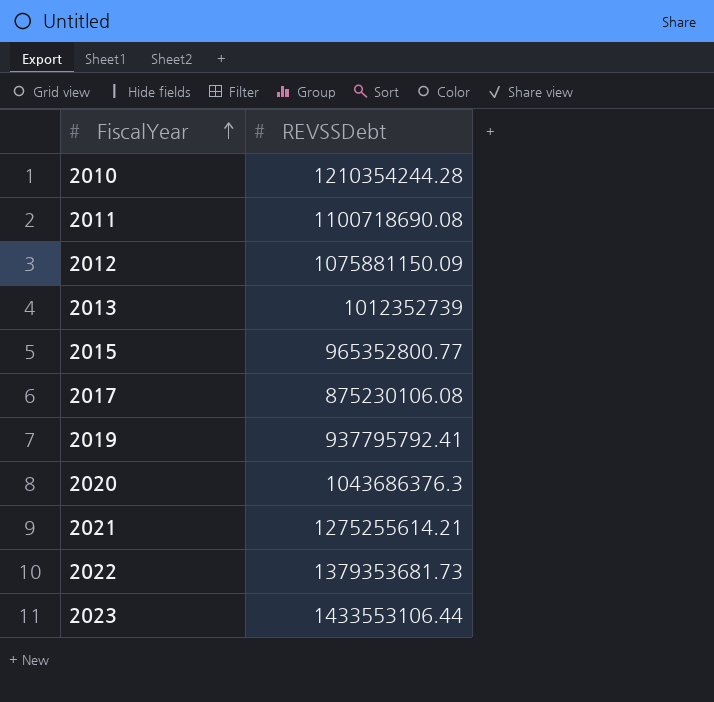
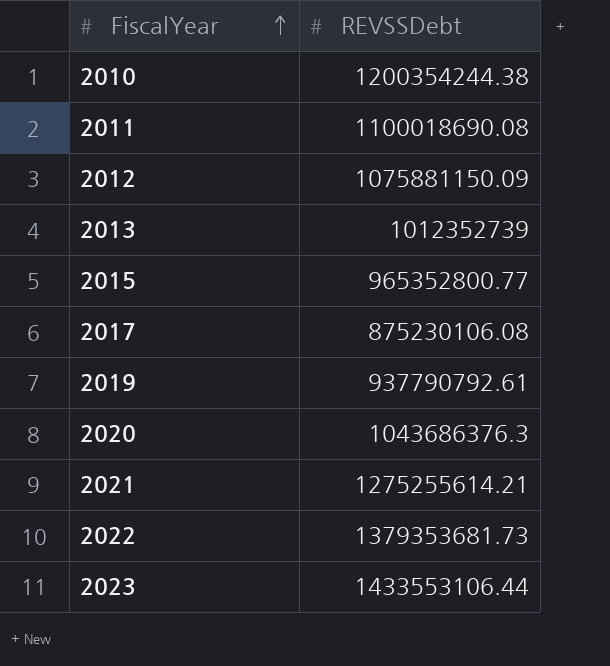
2010 | REVSSDebt: 1210354244.28 -> 1200354244.38
2011 | REVSSDebt: 1100718690.08 -> 1100018690.08
2019 | REVSSDebt: 937795792.41 -> 937790792.61

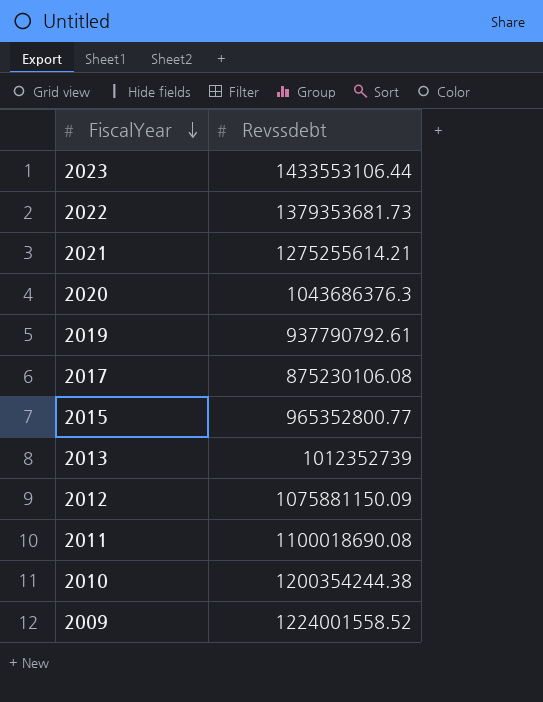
row order: FiscalYear ascending -> FiscalYear descending
column name: REVSSDebt -> Revssdebt
row 2009: none -> 1224001558.52

